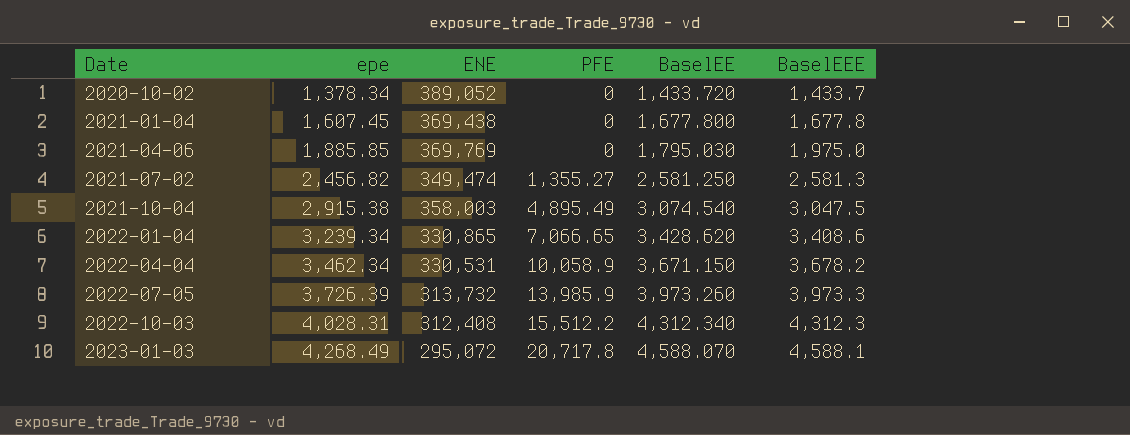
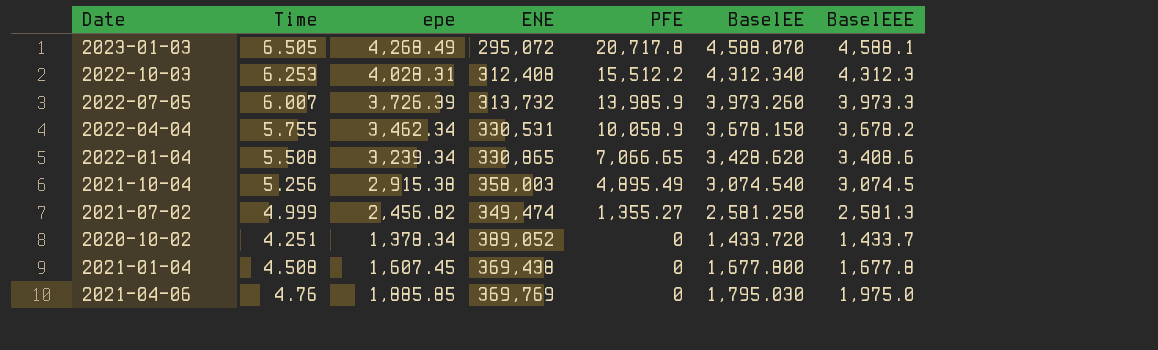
row order: Date ascending -> PFE descending
column Time | position: none -> 2
2022-04-04 | BaselEE: 3,671.150 -> 3,678.150
2021-10-04 | BaselEEE: 3,047.5 -> 3,074.5

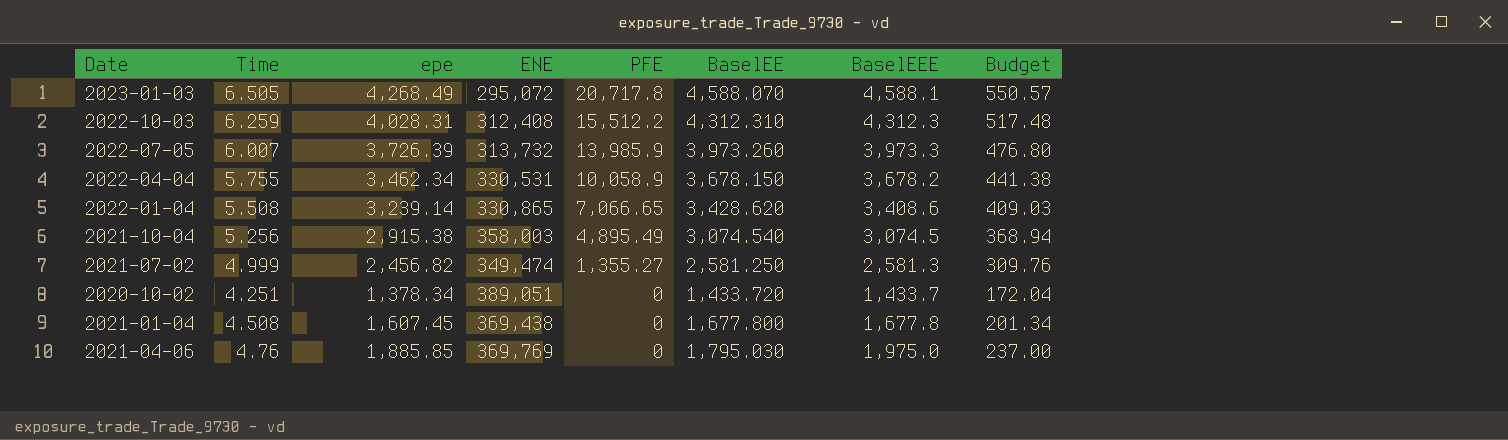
column Budget | formula: none -> [BaselEEE] * 0.12
2022-10-03 | Time: 6.253 -> 6.259
2022-10-03 | BaselEE: 4,312.340 -> 4,312.310
2022-01-04 | epe: 3,239.34 -> 3,239.14
2020-10-02 | ENE: 389,052 -> 389,051

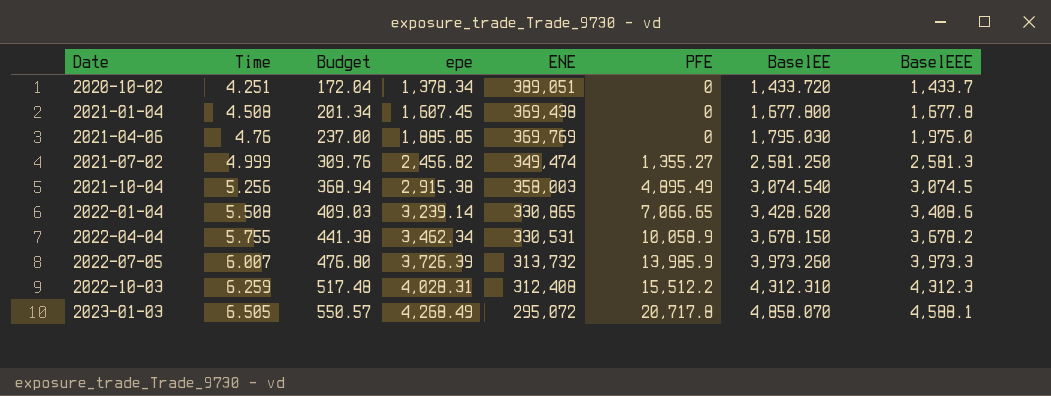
row order: PFE descending -> Date ascending
column Budget | position: 8 -> 3
2023-01-03 | BaselEE: 4,588.070 -> 4,858.070

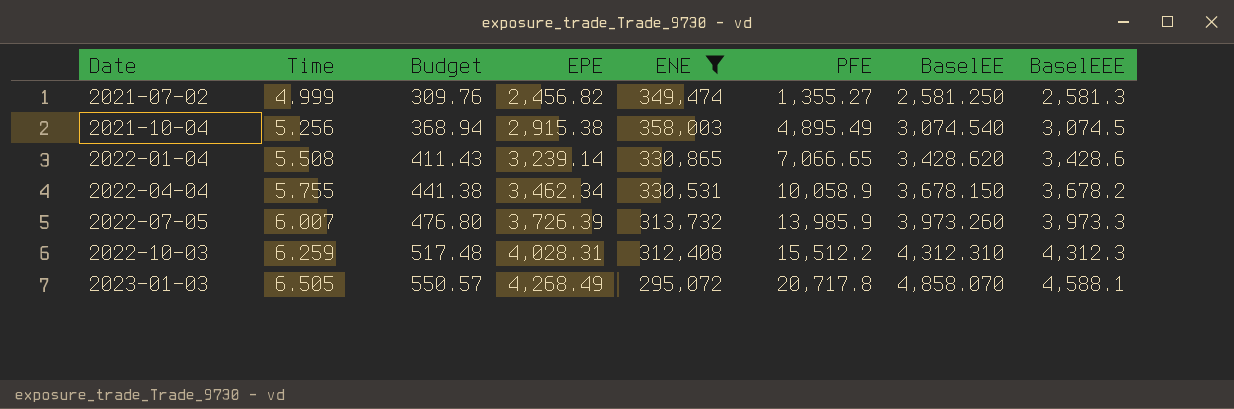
filter: none -> ENE <= 358,003
column name: epe -> EPE
2022-01-04 | Budget: 409.03 -> 411.43
2022-01-04 | BaselEEE: 3,408.6 -> 3,428.6

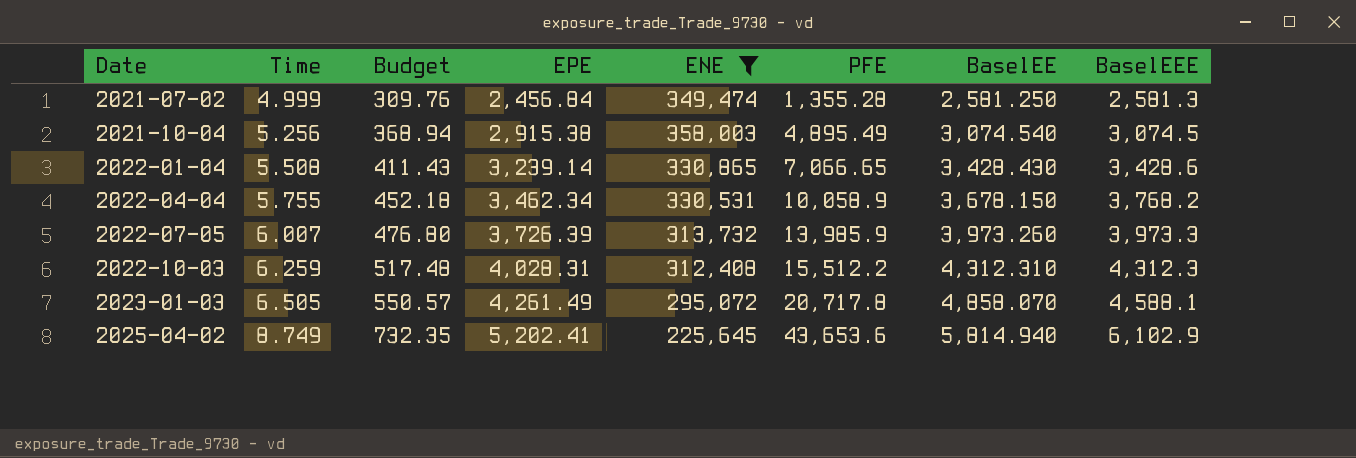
2021-07-02 | EPE: 2,456.82 -> 2,456.84
2021-07-02 | PFE: 1,355.27 -> 1,355.28
2022-01-04 | BaselEE: 3,428.620 -> 3,428.430
2022-04-04 | Budget: 441.38 -> 452.18
2022-04-04 | BaselEEE: 3,678.2 -> 3,768.2
2023-01-03 | EPE: 4,268.49 -> 4,261.49
row 2025-04-02: none -> 8.749 | 732.35 | 5,202.41 | 225,645 | 43,653.6 | 5,814.940 | 6,102.9

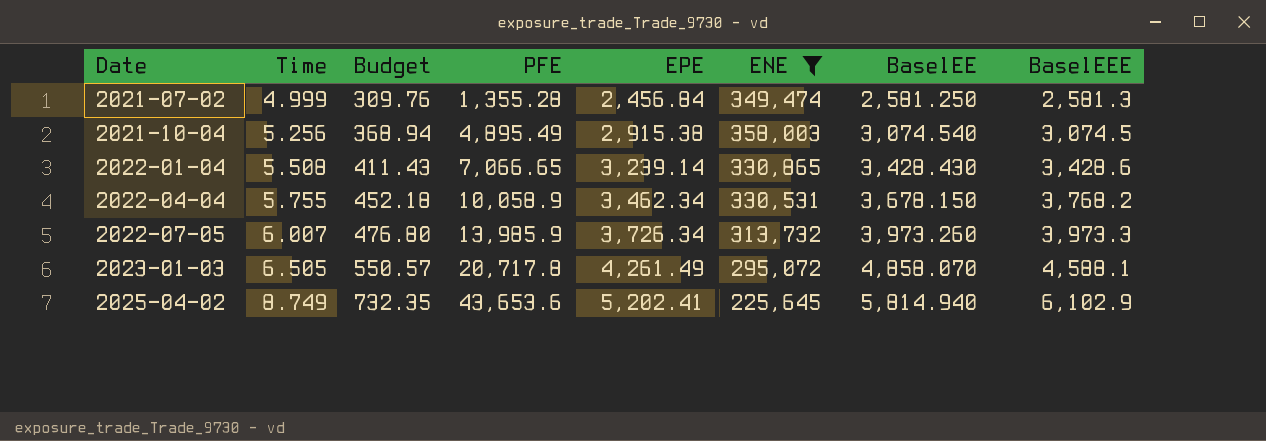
column PFE | position: 6 -> 4
row 2022-10-03: 6.259 | 517.48 | 4,028.31 | 312,408 | 15,512.2 | 4,312.310 | 4,312.3 -> none
2022-07-05 | EPE: 3,726.39 -> 3,726.34

